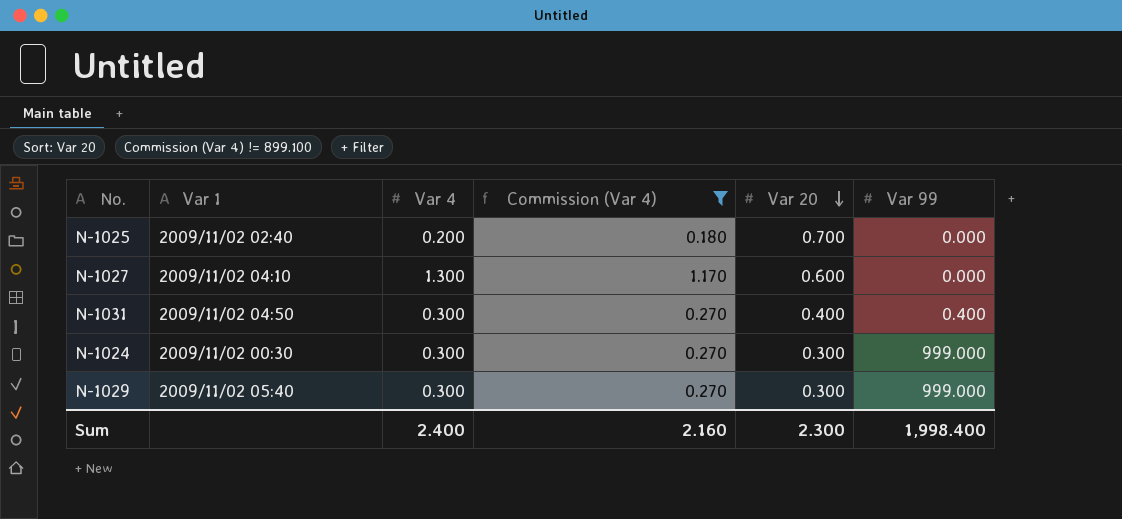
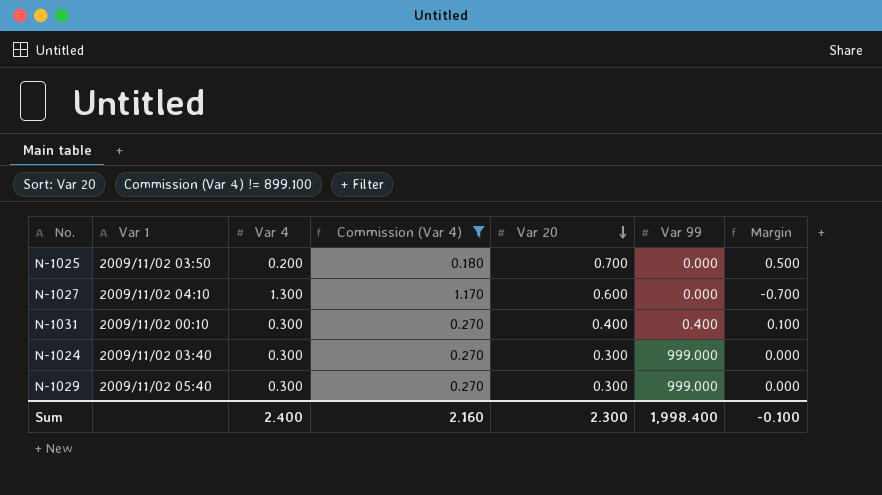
column Margin | formula: none -> [Var 20] - [Var 4]
N-1025 | Var 1: 2009/11/02 02:40 -> 2009/11/02 03:50
N-1031 | Var 1: 2009/11/02 04:50 -> 2009/11/02 00:10
N-1024 | Var 1: 2009/11/02 00:30 -> 2009/11/02 03:40

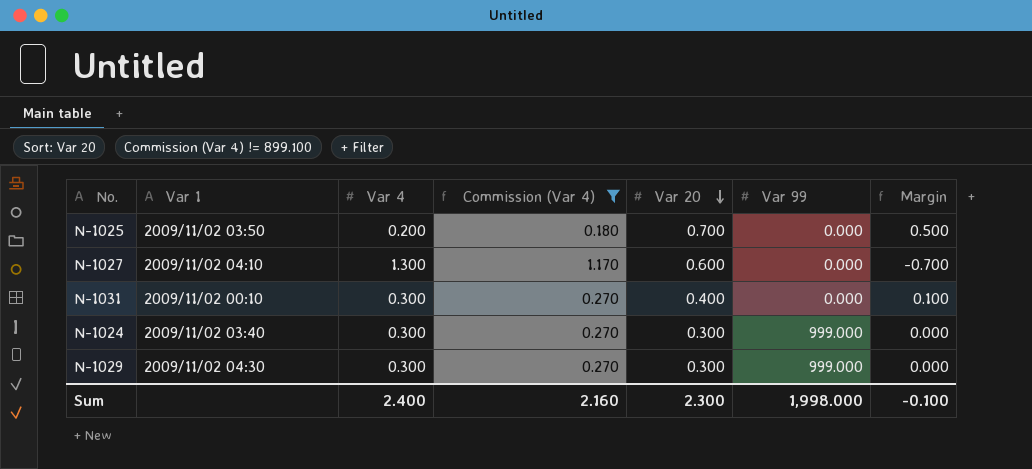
N-1031 | Var 99: 0.400 -> 0.000
N-1029 | Var 1: 2009/11/02 05:40 -> 2009/11/02 04:30
Sum | Var 99: 1,998.400 -> 1,998.000

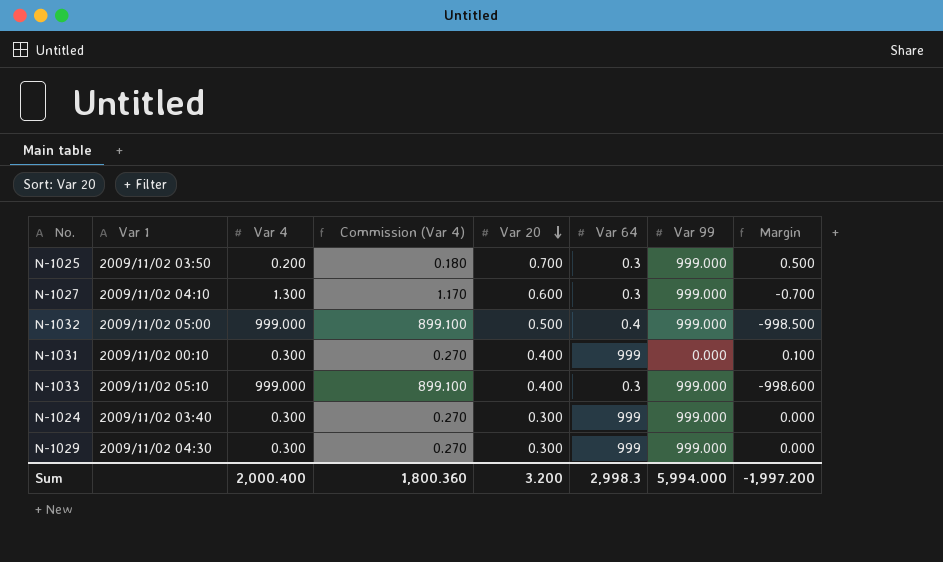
filter: Commission (Var 4) != 899.100 -> none
column Var 64 | position: none -> 6
N-1025 | Var 99: 0.000 -> 999.000
N-1027 | Var 99: 0.000 -> 999.000
Sum | Var 4: 2.400 -> 2,000.400
Sum | Commission (Var 4): 2.160 -> 1,800.360
Sum | Var 20: 2.300 -> 3.200
Sum | Var 99: 1,998.000 -> 5,994.000
Sum | Margin: -0.100 -> -1,997.200

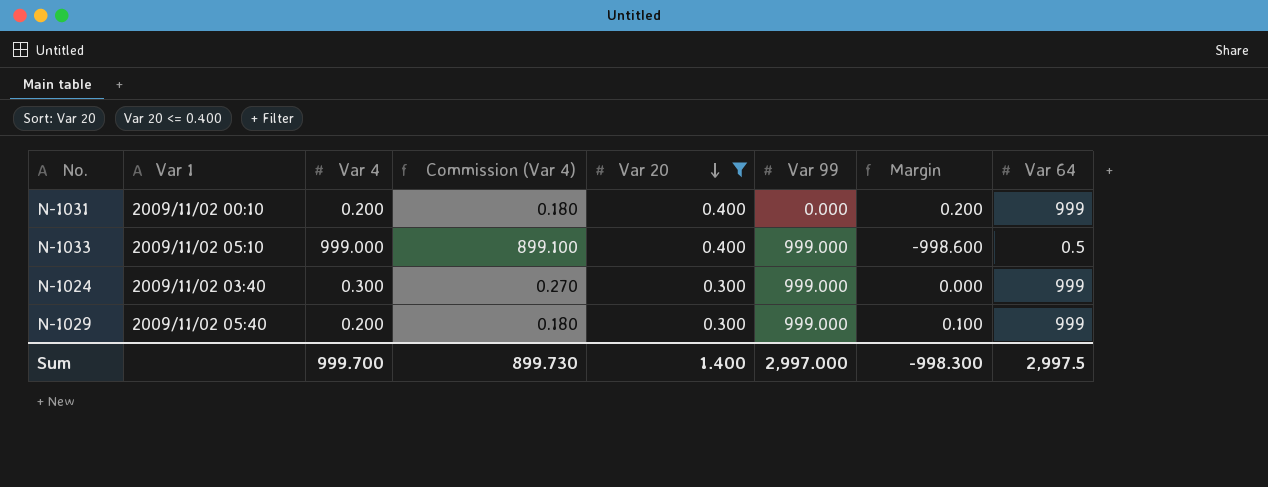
filter: none -> Var 20 <= 0.400
column Var 64 | position: 6 -> 8
N-1031 | Var 4: 0.300 -> 0.200
N-1031 | Commission (Var 4): 0.270 -> 0.180
N-1031 | Margin: 0.100 -> 0.200
N-1033 | Var 64: 0.3 -> 0.5
N-1029 | Var 1: 2009/11/02 04:30 -> 2009/11/02 05:40
N-1029 | Var 4: 0.300 -> 0.200
N-1029 | Commission (Var 4): 0.270 -> 0.180
N-1029 | Margin: 0.000 -> 0.100
Sum | Var 4: 2,000.400 -> 999.700
Sum | Commission (Var 4): 1,800.360 -> 899.730
Sum | Var 20: 3.200 -> 1.400
Sum | Var 99: 5,994.000 -> 2,997.000
Sum | Margin: -1,997.200 -> -998.300
Sum | Var 64: 2,998.3 -> 2,997.5

